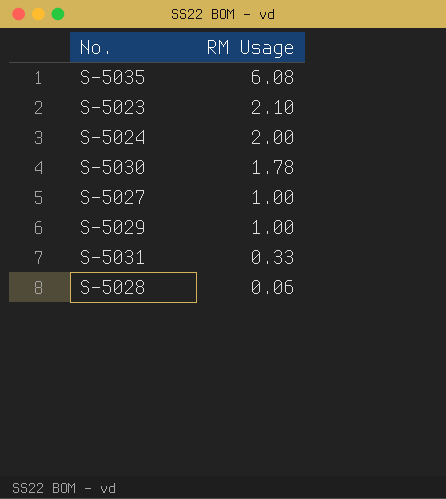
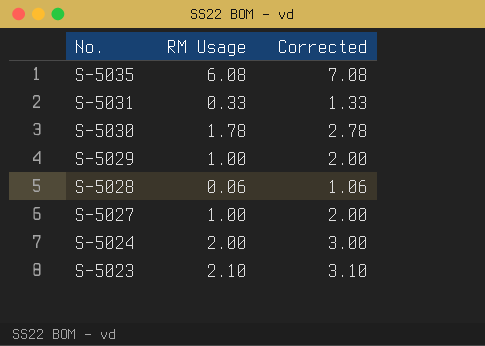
row order: RM Usage descending -> No. descending
column Corrected | formula: none -> [RM Usage] + 1

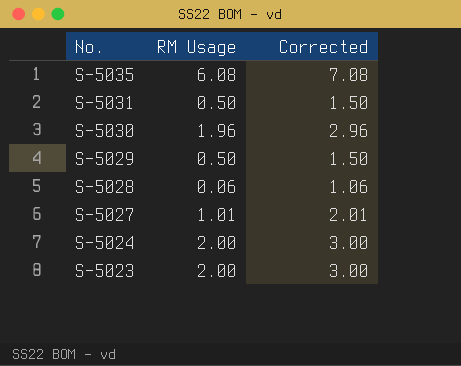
S-5031 | RM Usage: 0.33 -> 0.50
S-5031 | Corrected: 1.33 -> 1.50
S-5030 | RM Usage: 1.78 -> 1.96
S-5030 | Corrected: 2.78 -> 2.96
S-5029 | RM Usage: 1.00 -> 0.50
S-5029 | Corrected: 2.00 -> 1.50
S-5027 | RM Usage: 1.00 -> 1.01
S-5027 | Corrected: 2.00 -> 2.01
S-5023 | RM Usage: 2.10 -> 2.00
S-5023 | Corrected: 3.10 -> 3.00

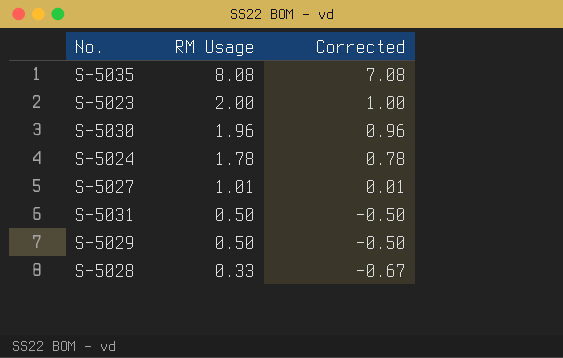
row order: No. descending -> RM Usage descending
column Corrected | formula: [RM Usage] + 1 -> [RM Usage] - 1
S-5035 | RM Usage: 6.08 -> 8.08
S-5024 | RM Usage: 2.00 -> 1.78
S-5028 | RM Usage: 0.06 -> 0.33

